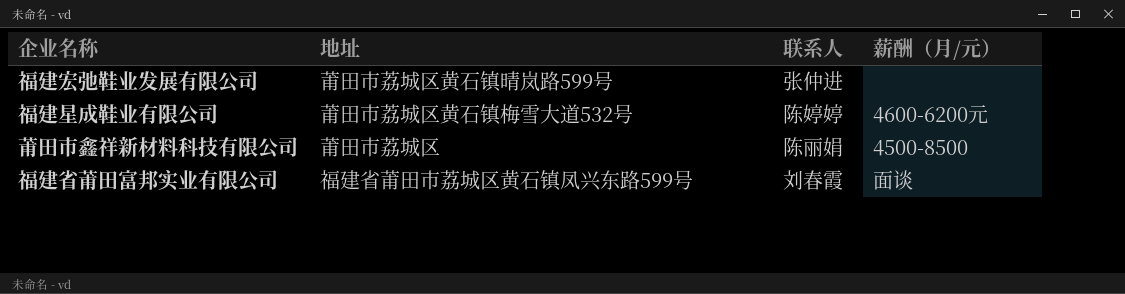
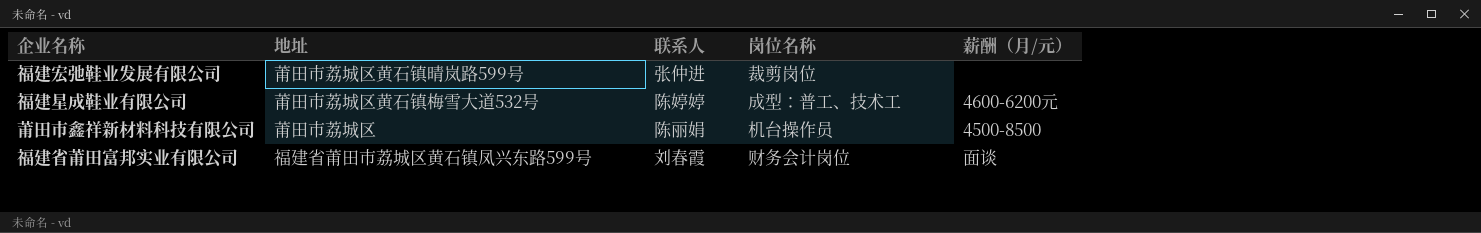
column 岗位名称 | position: none -> 4

